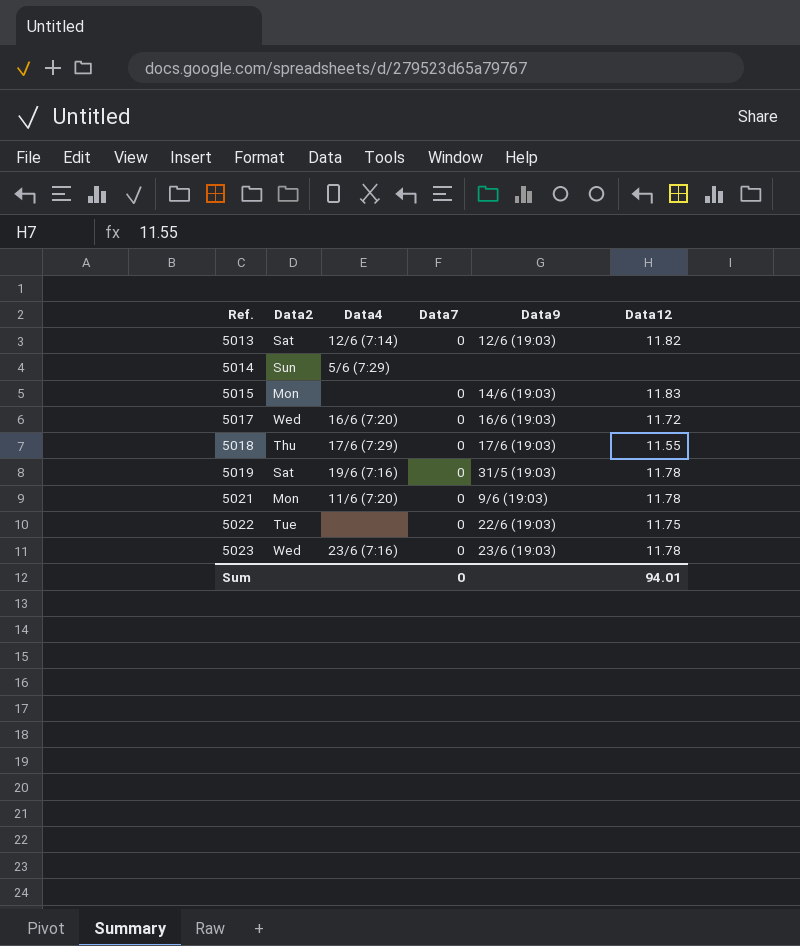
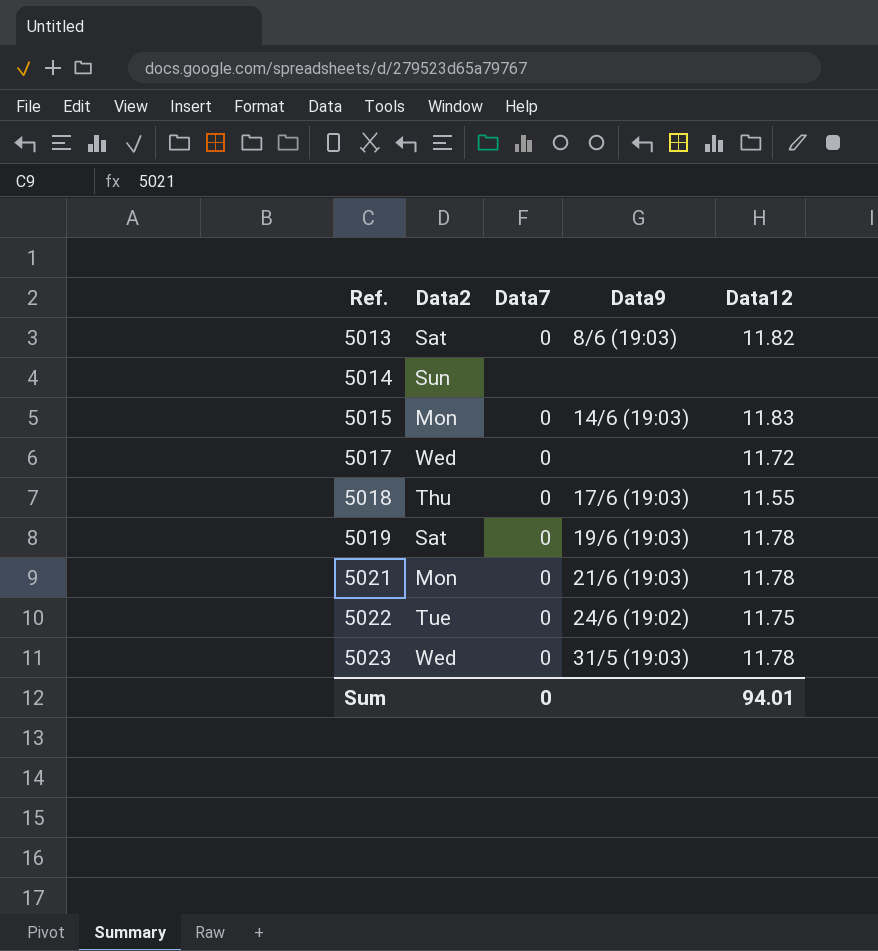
column Data4 | position: 3 -> none
5013 | Data9: 12/6 (19:03) -> 8/6 (19:03)
5017 | Data9: 16/6 (19:03) -> none
5019 | Data9: 31/5 (19:03) -> 19/6 (19:03)
5021 | Data9: 9/6 (19:03) -> 21/6 (19:03)
5022 | Data9: 22/6 (19:03) -> 24/6 (19:02)
5023 | Data9: 23/6 (19:03) -> 31/5 (19:03)

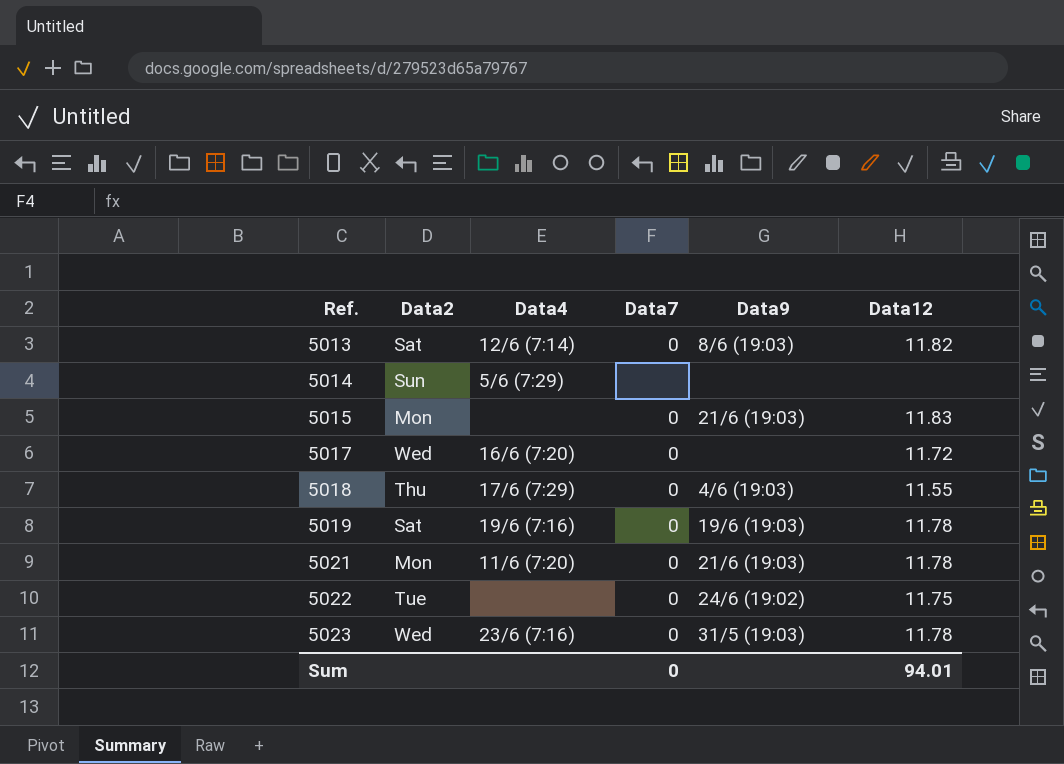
column Data4 | position: none -> 3
5015 | Data9: 14/6 (19:03) -> 21/6 (19:03)
5018 | Data9: 17/6 (19:03) -> 4/6 (19:03)

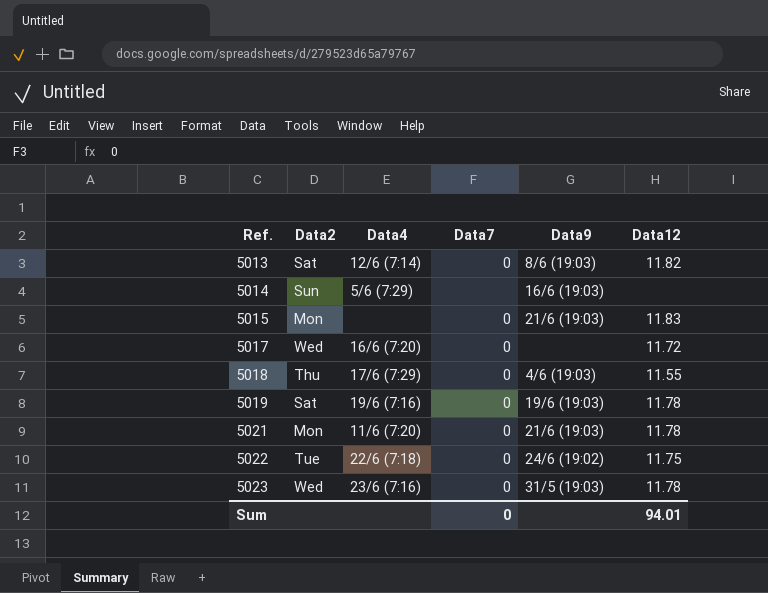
5014 | Data9: none -> 16/6 (19:03)
5022 | Data4: none -> 22/6 (7:18)

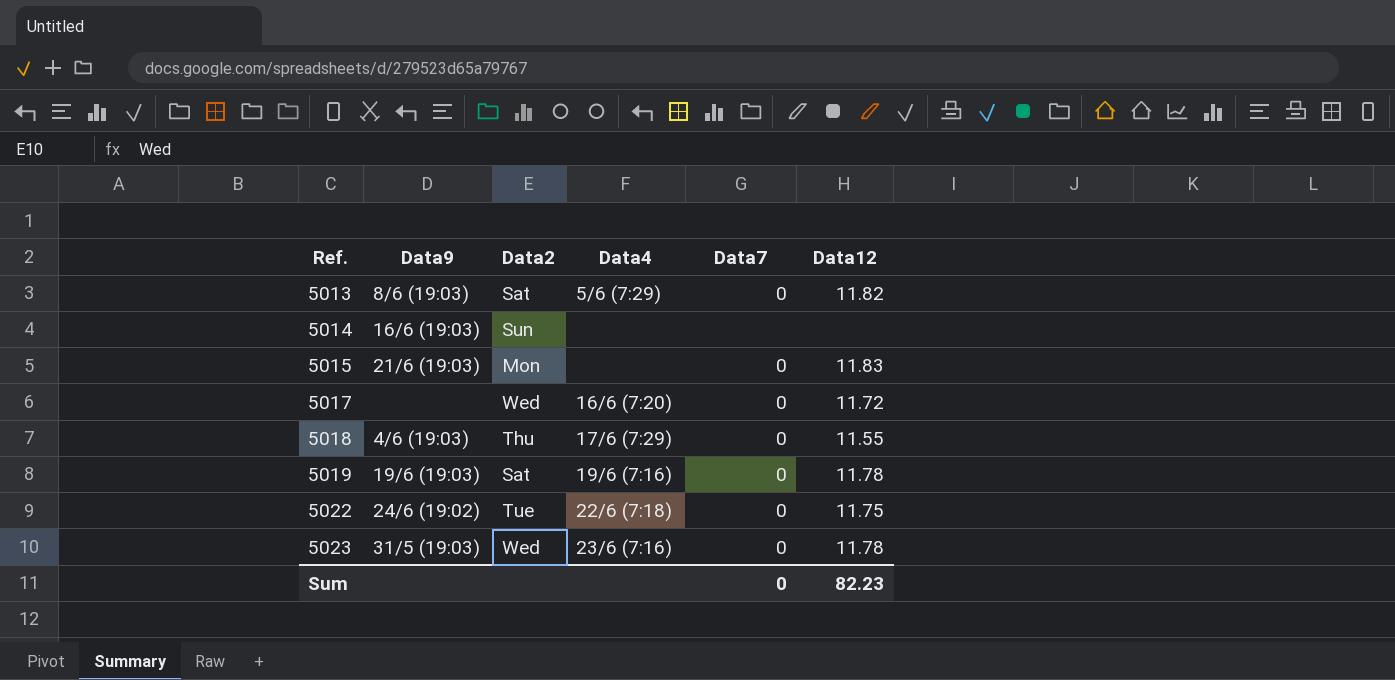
column Data9 | position: 5 -> 2
row 5021: Mon | 11/6 (7:20) | 0 | 21/6 (19:03) | 11.78 -> none
5013 | Data4: 12/6 (7:14) -> 5/6 (7:29)
5014 | Data4: 5/6 (7:29) -> none
Sum | Data12: 94.01 -> 82.23

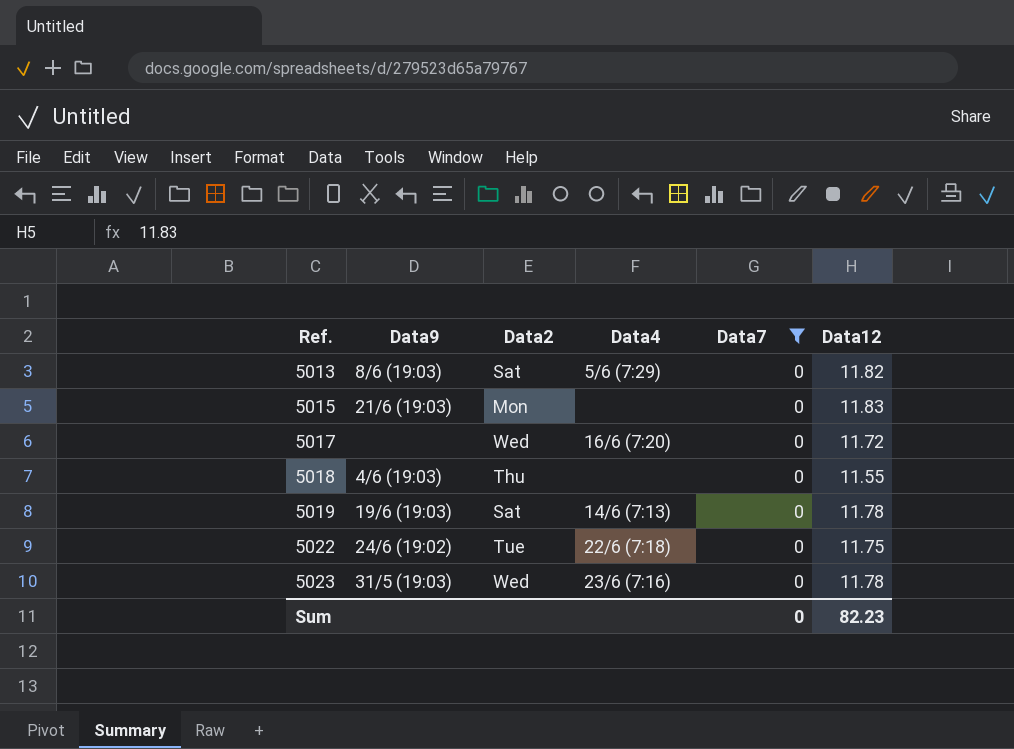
filter: none -> Data7 = 0
5018 | Data4: 17/6 (7:29) -> none
5019 | Data4: 19/6 (7:16) -> 14/6 (7:13)

